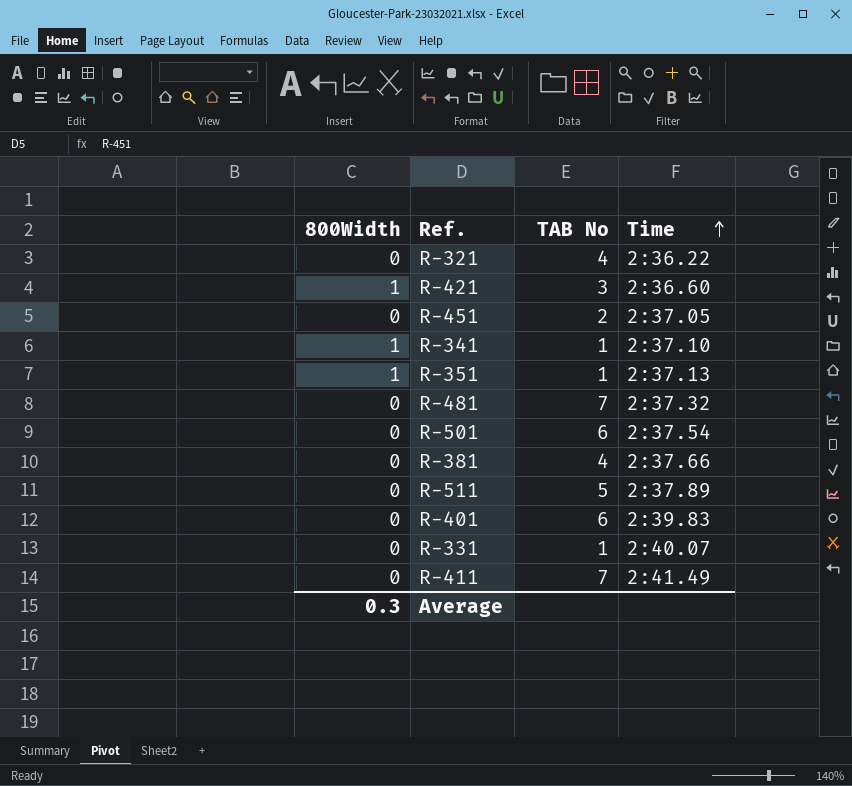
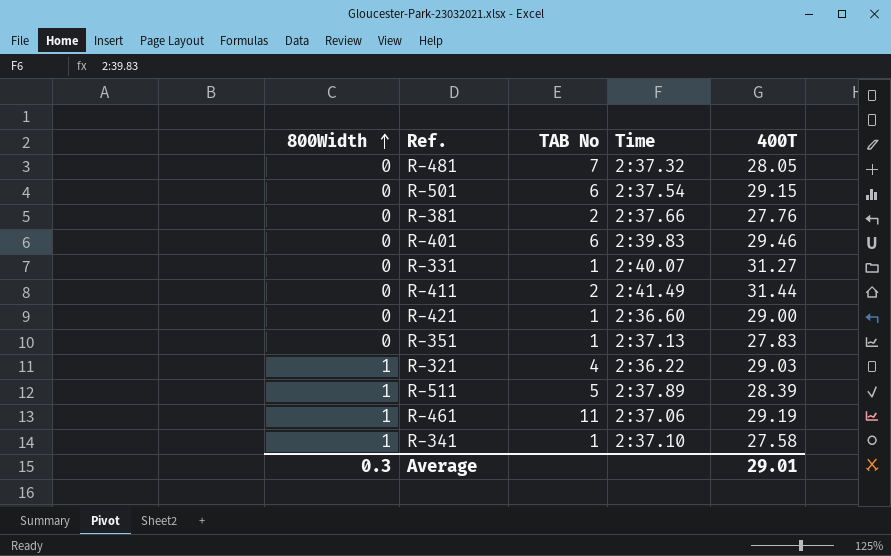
row order: Time ascending -> 800Width ascending
column 400T | position: none -> 5
row R-451: 0 | 2 | 2:37.05 -> none
R-381 | TAB No: 4 -> 2
R-411 | TAB No: 7 -> 2
R-421 | 800Width: 1 -> 0
R-421 | TAB No: 3 -> 1
R-351 | 800Width: 1 -> 0
R-321 | 800Width: 0 -> 1
R-511 | 800Width: 0 -> 1
row R-461: none -> 1 | 11 | 2:37.06 | 29.19

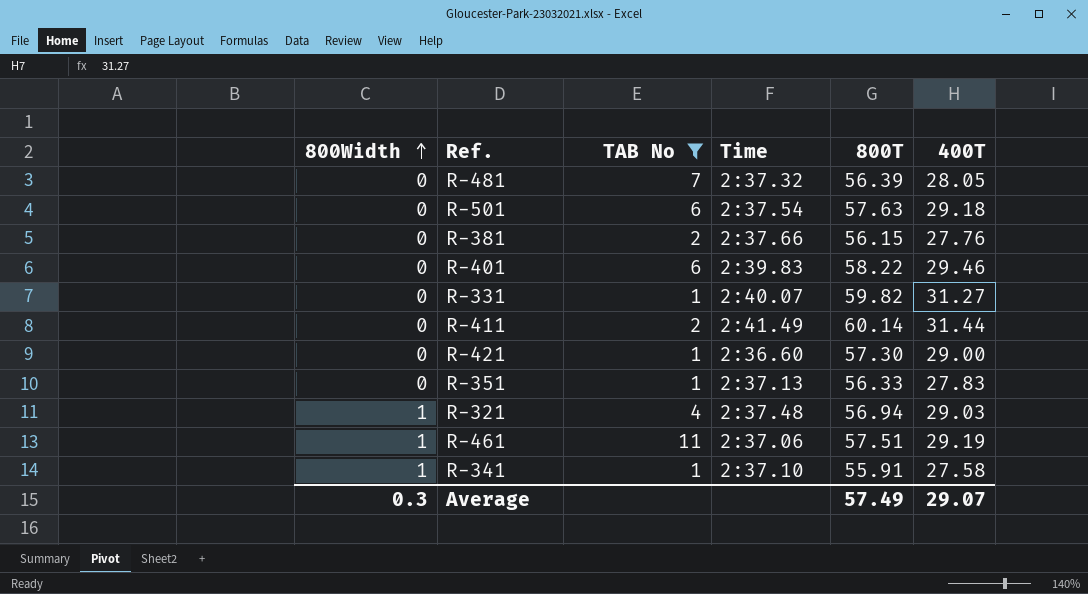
filter: none -> TAB No != 5
column 800T | position: none -> 5
R-501 | 400T: 29.15 -> 29.18
R-321 | Time: 2:36.22 -> 2:37.48
Average | 400T: 29.01 -> 29.07

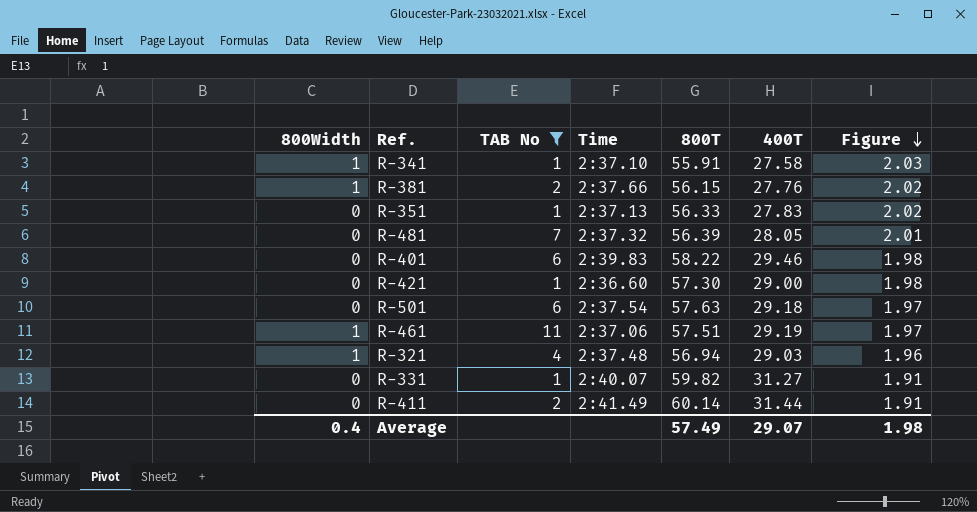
row order: 800Width ascending -> Figure descending
column Figure | formula: none -> [800T] / [400T]
R-381 | 800Width: 0 -> 1
Average | 800Width: 0.3 -> 0.4

